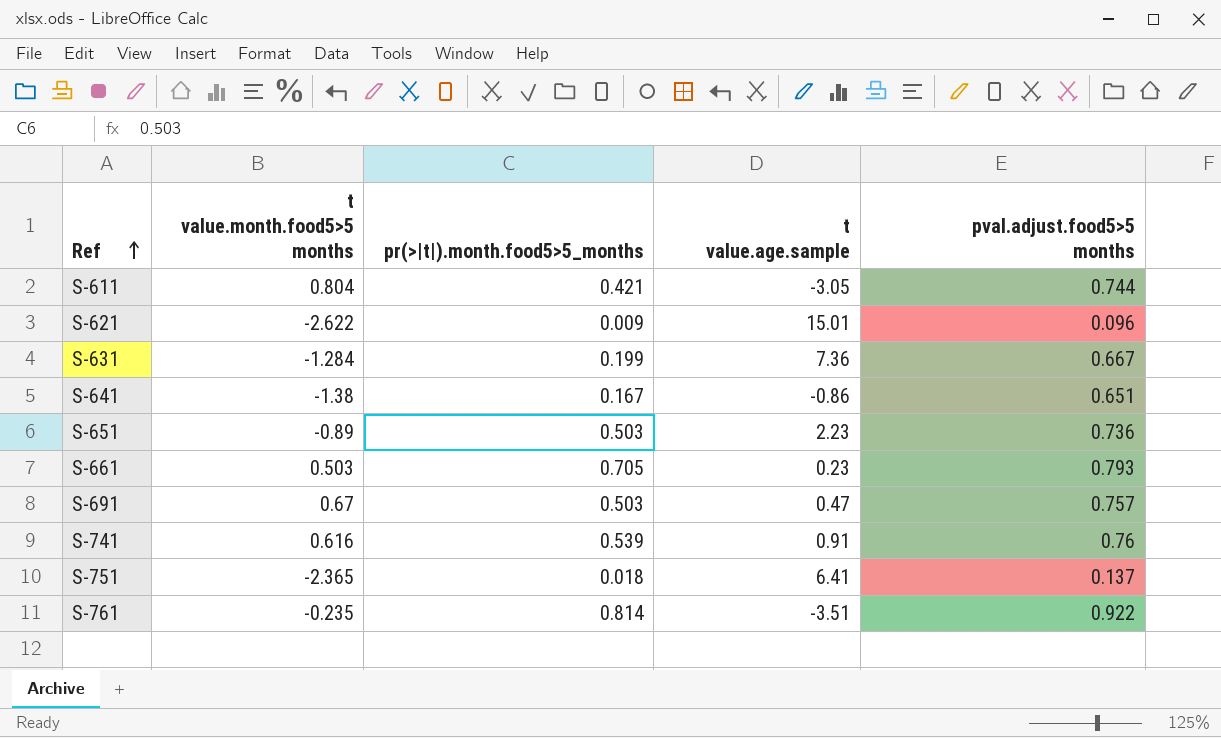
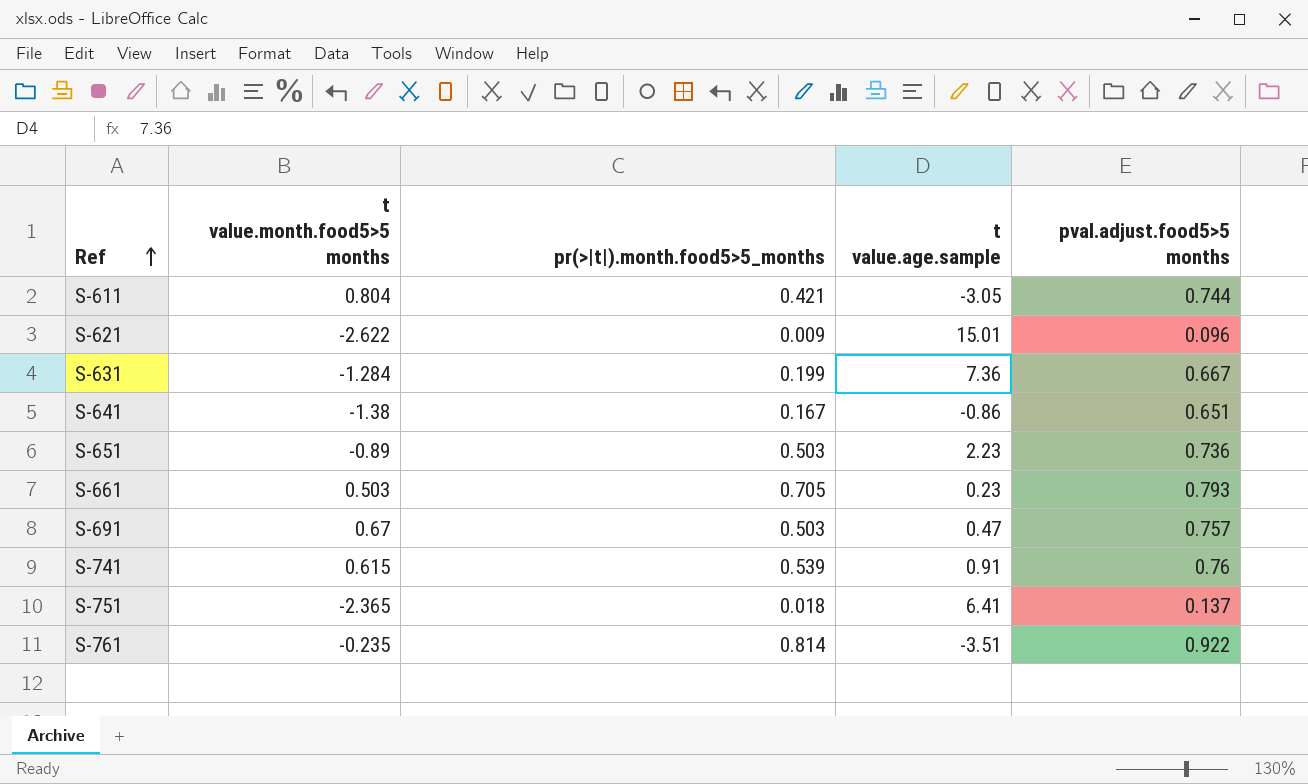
S-741 | t value.month.food5>5 months: 0.616 -> 0.615

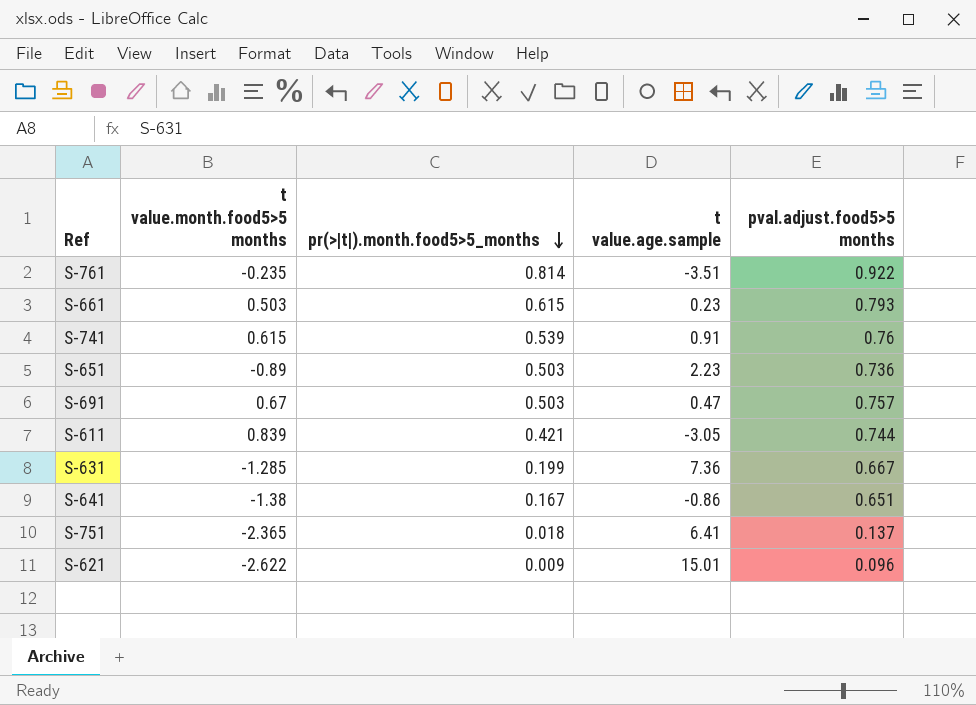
row order: Ref ascending -> pr(>|t|).month.food5>5_months descending
S-661 | pr(>|t|).month.food5>5_months: 0.705 -> 0.615
S-611 | t value.month.food5>5 months: 0.804 -> 0.839
S-631 | t value.month.food5>5 months: -1.284 -> -1.285

